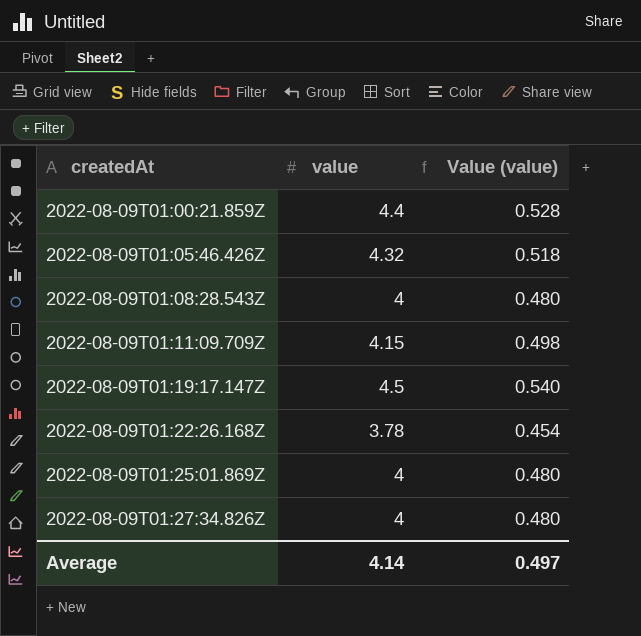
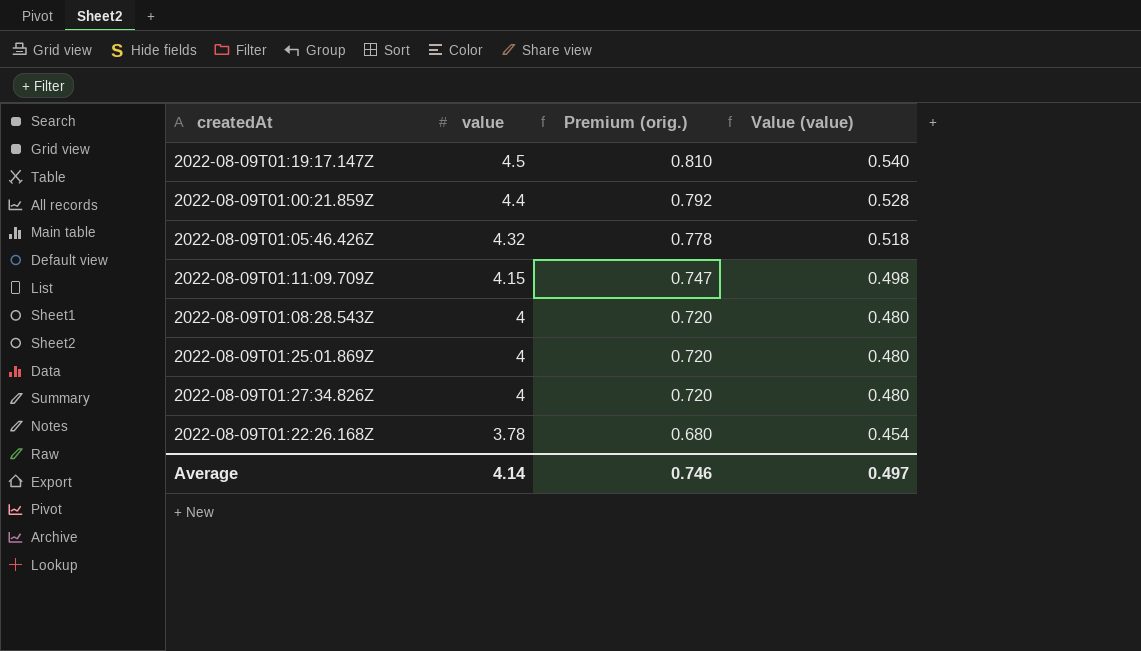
row order: createdAt ascending -> value descending
column Premium (orig.) | formula: none -> [value] * 0.18

